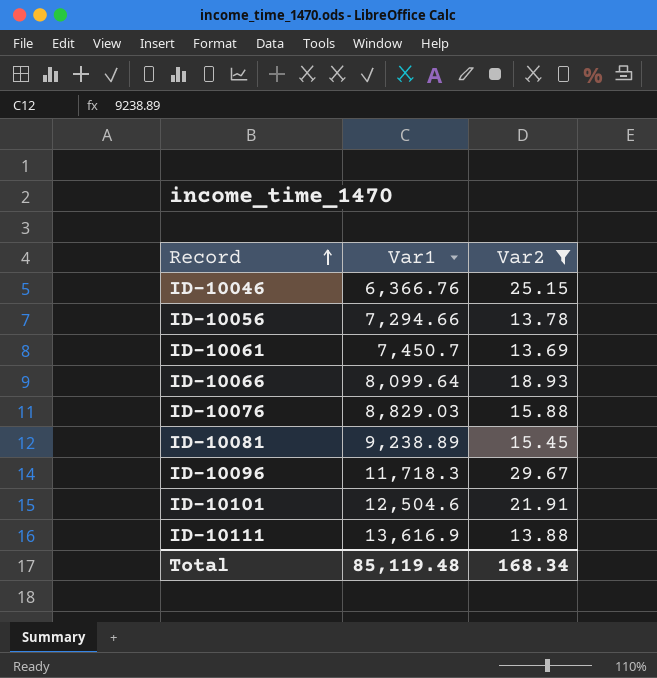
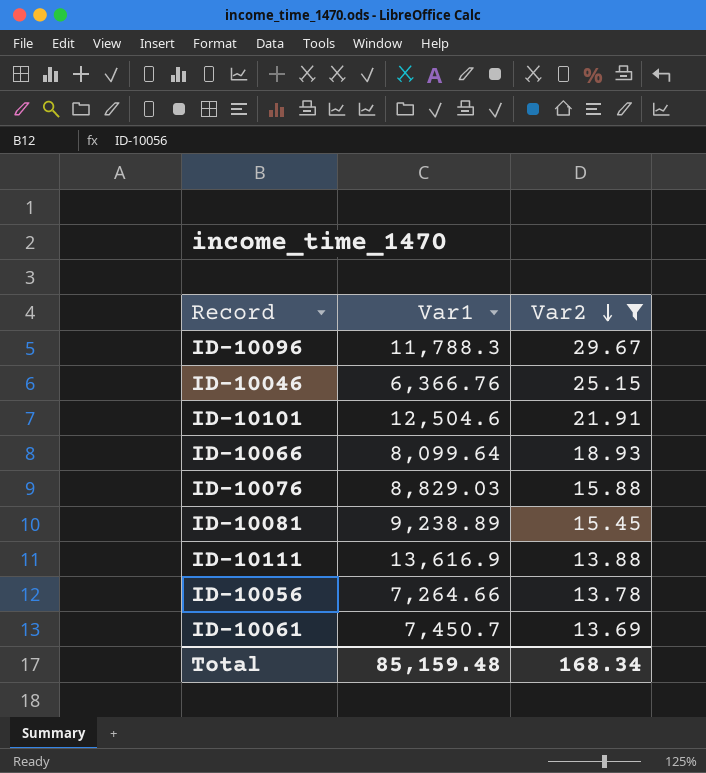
row order: Record ascending -> Var2 descending
ID-10096 | Var1: 11,718.3 -> 11,788.3
ID-10056 | Var1: 7,294.66 -> 7,264.66
Total | Var1: 85,119.48 -> 85,159.48

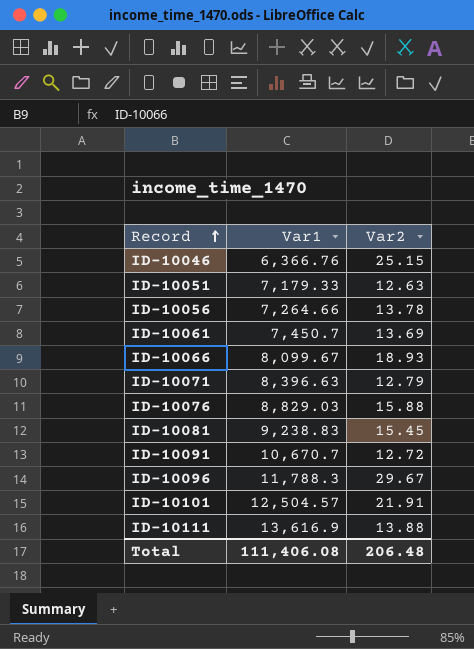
filter: Var2 >= 13.69 -> none
row order: Var2 descending -> Record ascending
ID-10066 | Var1: 8,099.64 -> 8,099.67
ID-10081 | Var1: 9,238.89 -> 9,238.83
ID-10101 | Var1: 12,504.6 -> 12,504.57
Total | Var1: 85,159.48 -> 111,406.08
Total | Var2: 168.34 -> 206.48

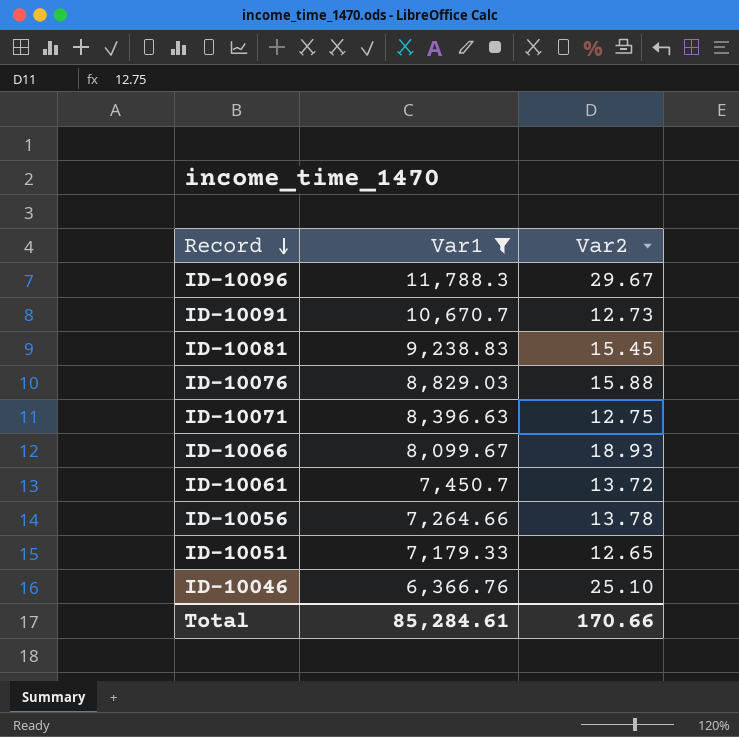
filter: none -> Var1 <= 11,788.3
row order: Record ascending -> Record descending
ID-10091 | Var2: 12.72 -> 12.73
ID-10071 | Var2: 12.79 -> 12.75
ID-10061 | Var2: 13.69 -> 13.72
ID-10051 | Var2: 12.63 -> 12.65
ID-10046 | Var2: 25.15 -> 25.10
Total | Var1: 111,406.08 -> 85,284.61
Total | Var2: 206.48 -> 170.66

